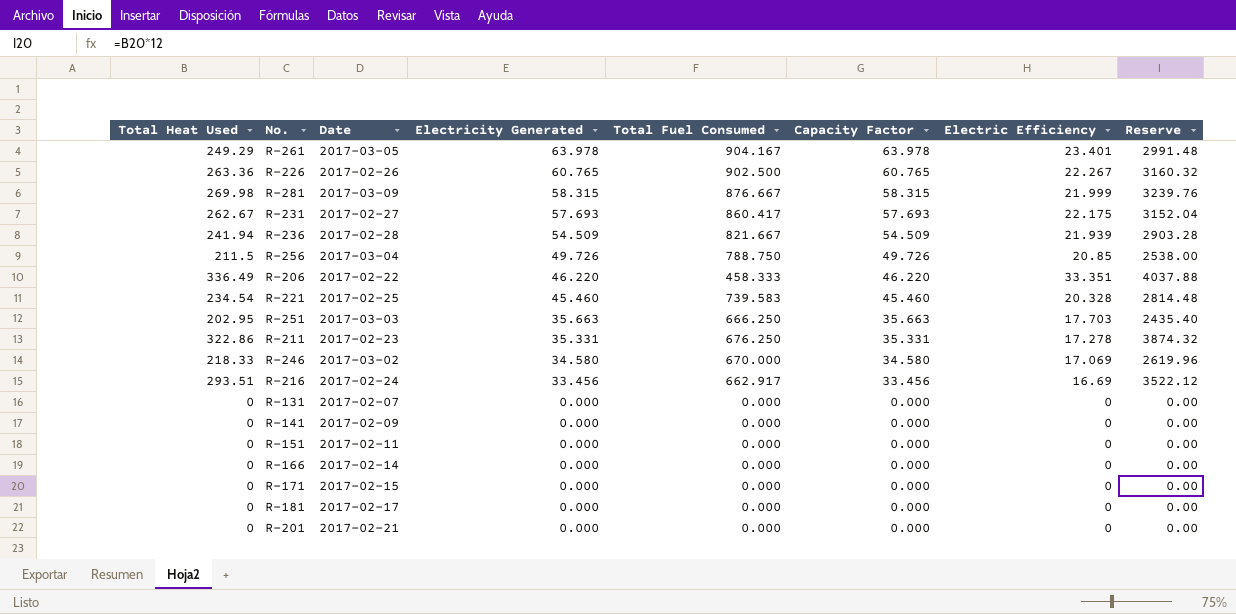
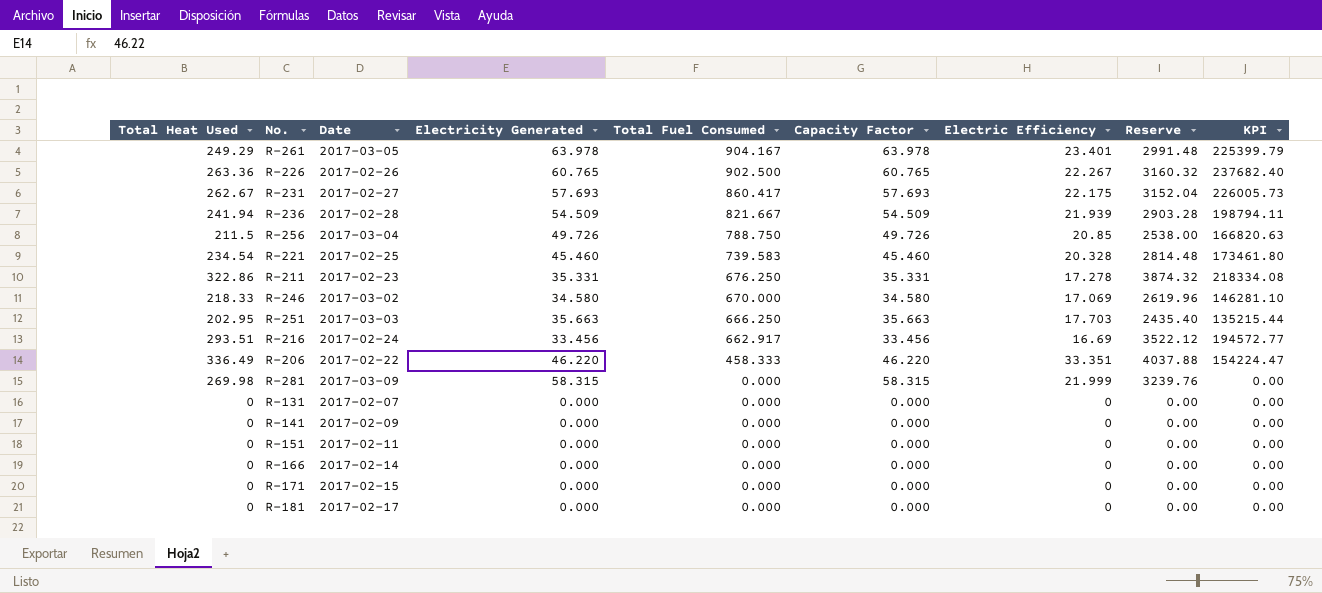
row order: Electricity Generated descending -> Total Fuel Consumed descending
column KPI | formula: none -> [Total Heat Used] * [Total Fuel Consumed]
row R-201: 0 | 2017-02-21 | 0.000 | 0.000 | 0.000 | 0 | 0.00 -> none
R-281 | Total Fuel Consumed: 876.667 -> 0.000

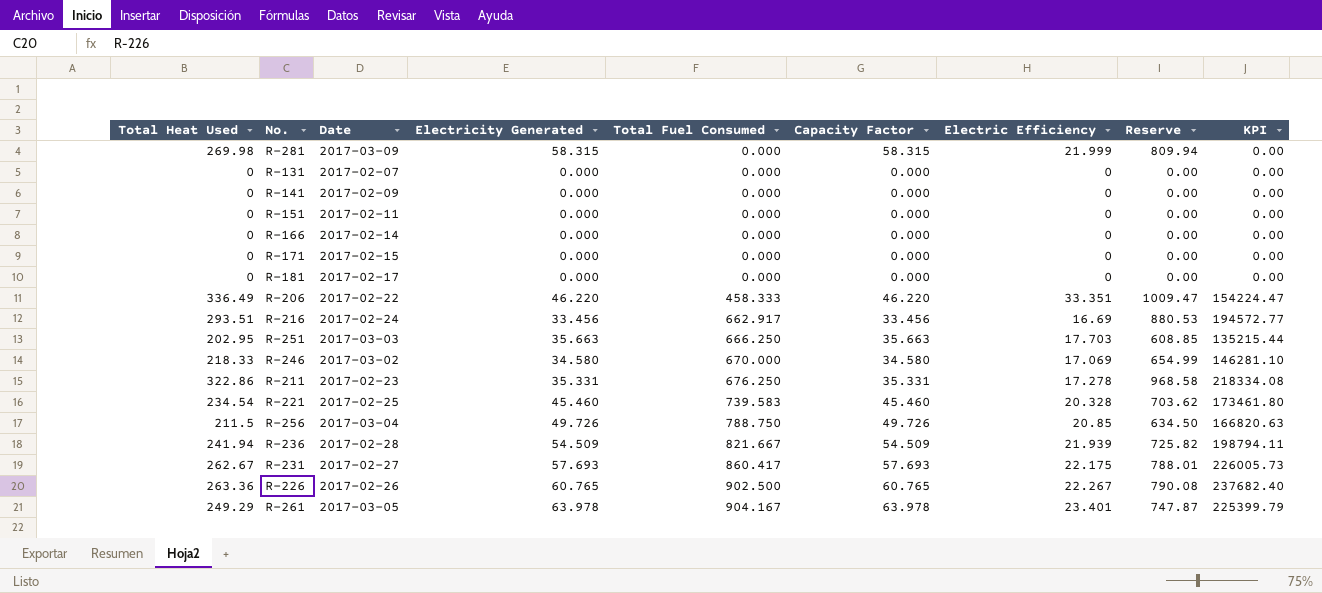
row order: Total Fuel Consumed descending -> Total Fuel Consumed ascending
column Reserve | formula: [Total Heat Used] * 12 -> [Total Heat Used] * 3

